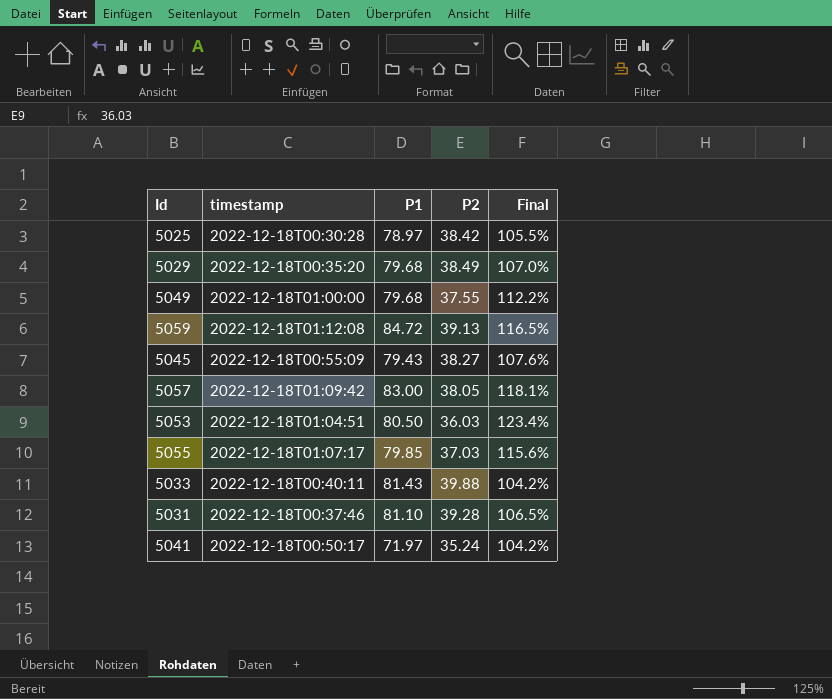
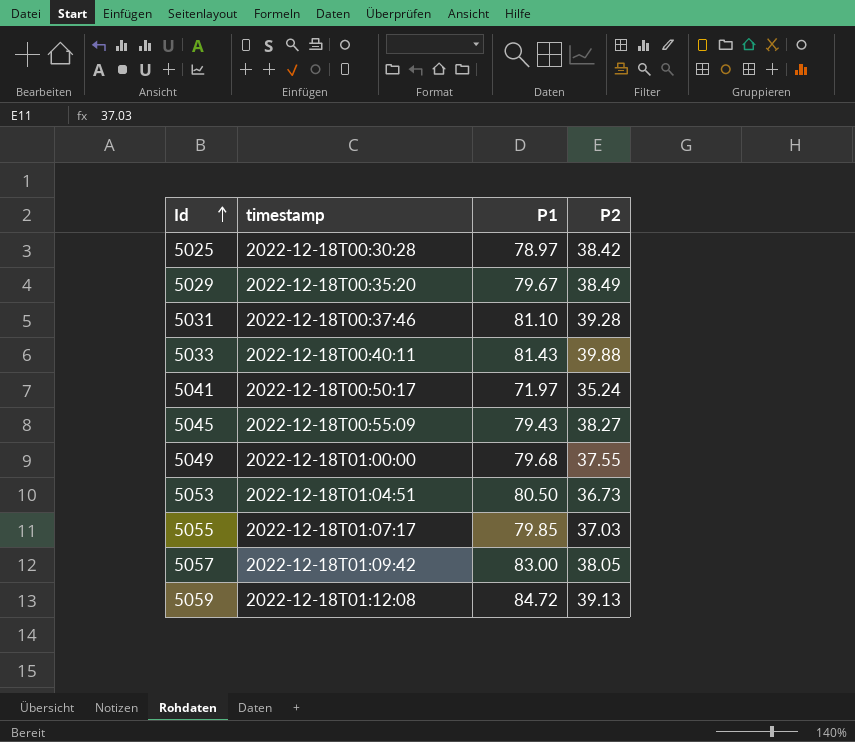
row order: none -> Id ascending
column Final | formula: ([P1] - [P2]) / [P2] -> none
5029 | P1: 79.68 -> 79.67
5053 | P2: 36.03 -> 36.73

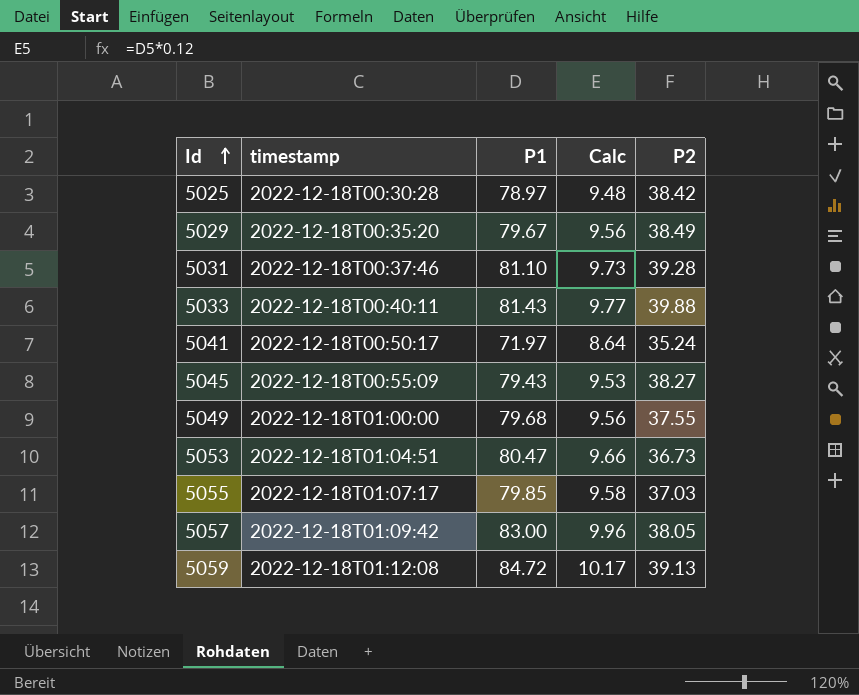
column Calc | formula: none -> [P1] * 0.12
5053 | P1: 80.50 -> 80.47

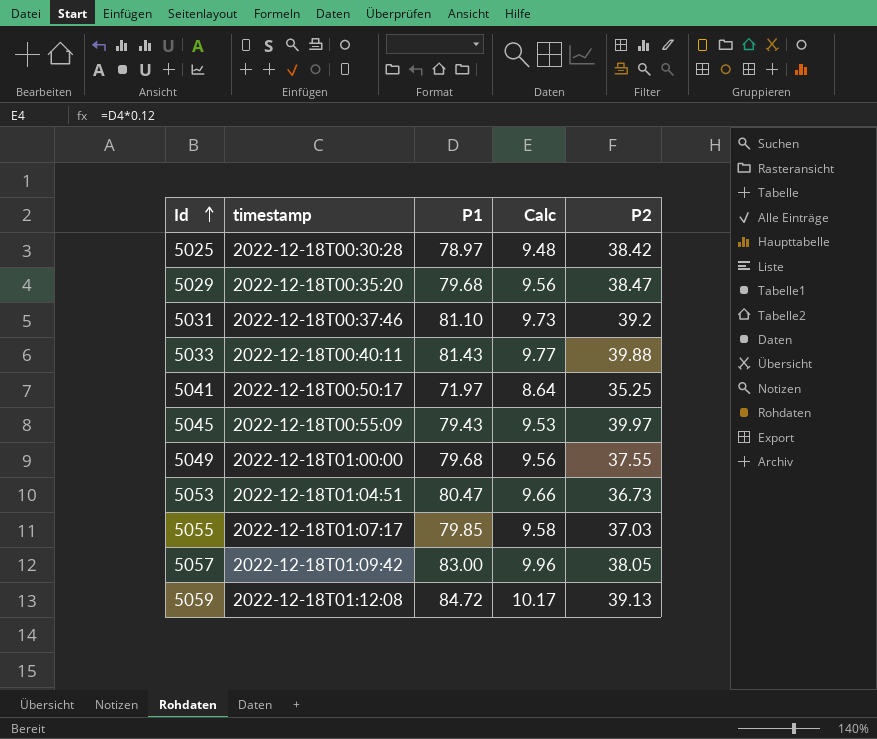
5029 | P1: 79.67 -> 79.68
5029 | P2: 38.49 -> 38.47
5031 | P2: 39.28 -> 39.2
5041 | P2: 35.24 -> 35.25
5045 | P2: 38.27 -> 39.97

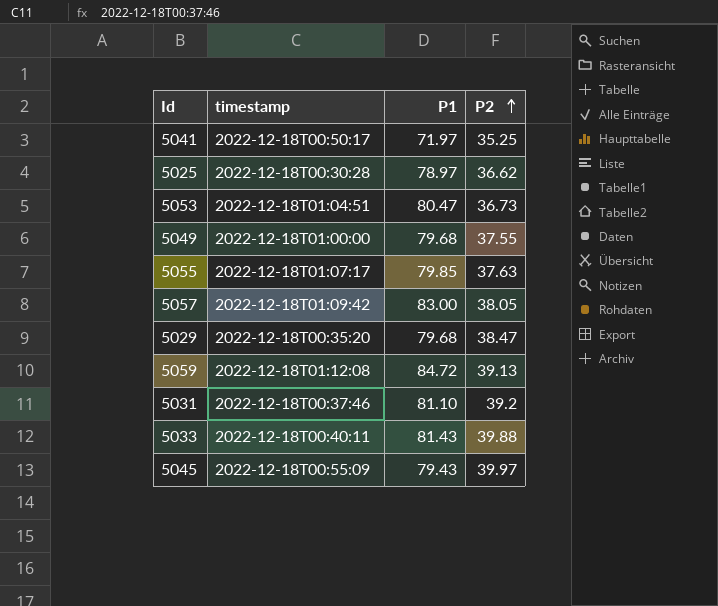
row order: Id ascending -> P2 ascending
column Calc | formula: [P1] * 0.12 -> none
5025 | P2: 38.42 -> 36.62
5055 | P2: 37.03 -> 37.63

